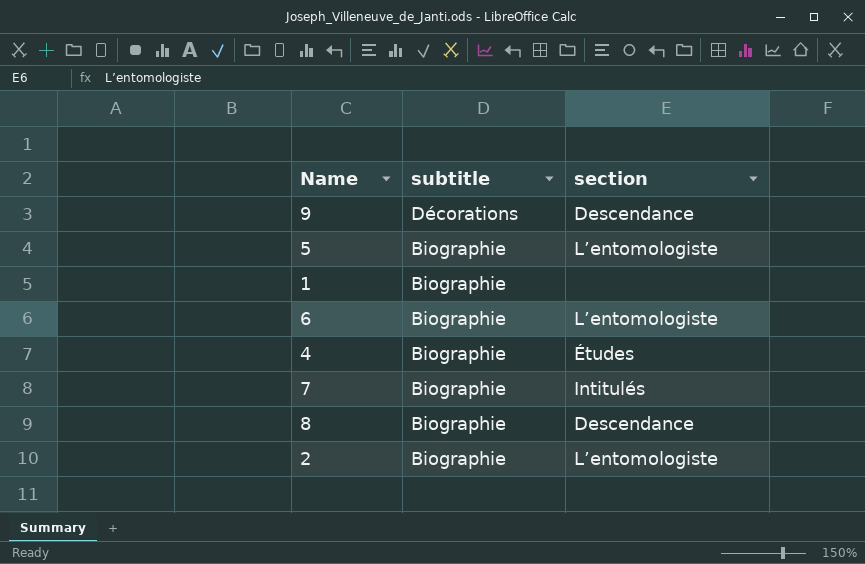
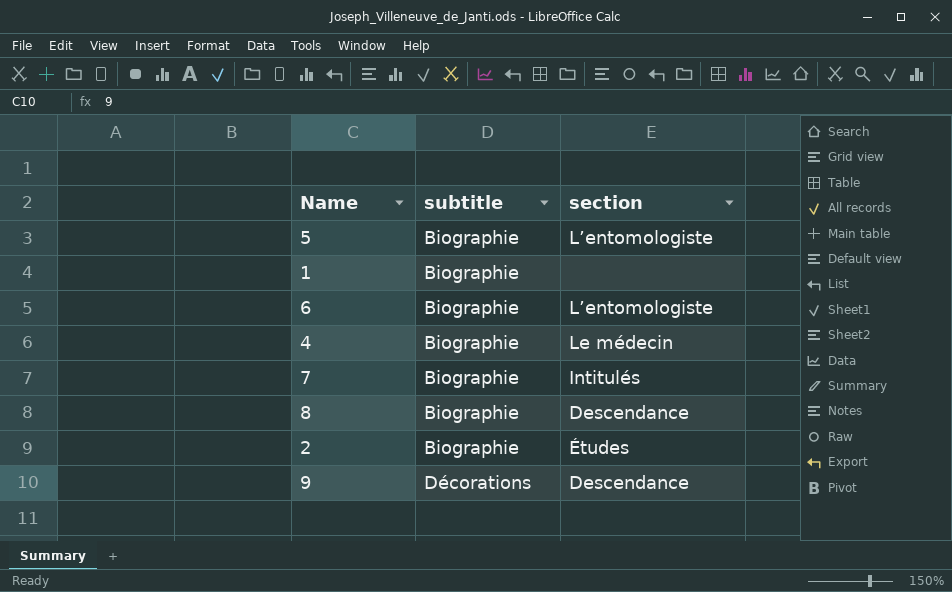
row order: subtitle descending -> subtitle ascending
4 | section: Études -> Le médecin
2 | section: L’entomologiste -> Études

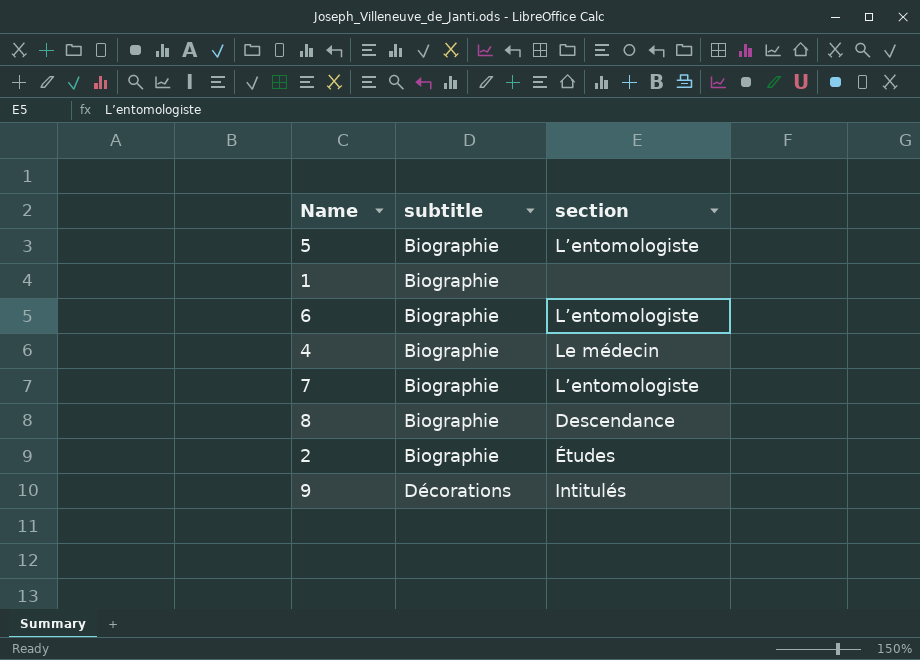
7 | section: Intitulés -> L’entomologiste
9 | section: Descendance -> Intitulés

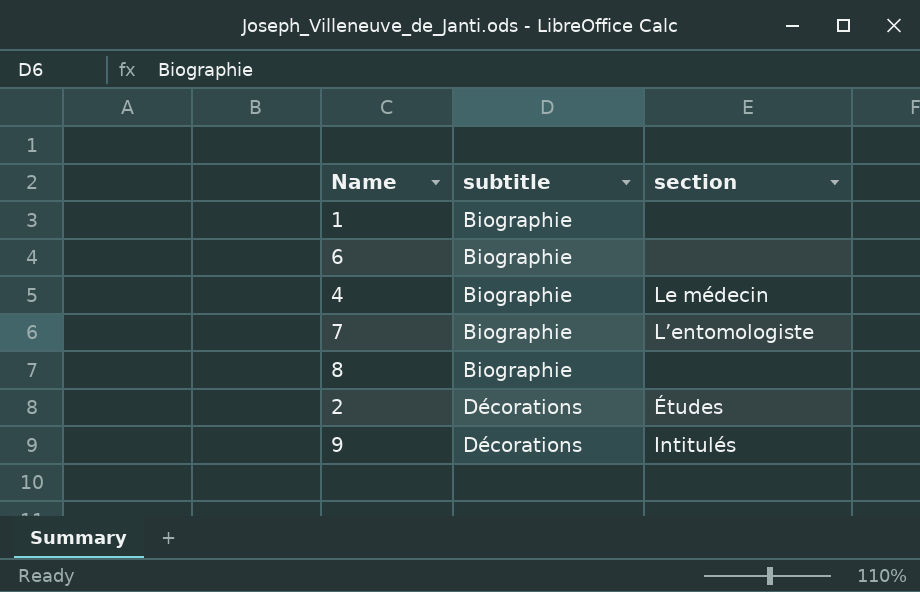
row 5: Biographie | L’entomologiste -> none
6 | section: L’entomologiste -> none
8 | section: Descendance -> none
2 | subtitle: Biographie -> Décorations

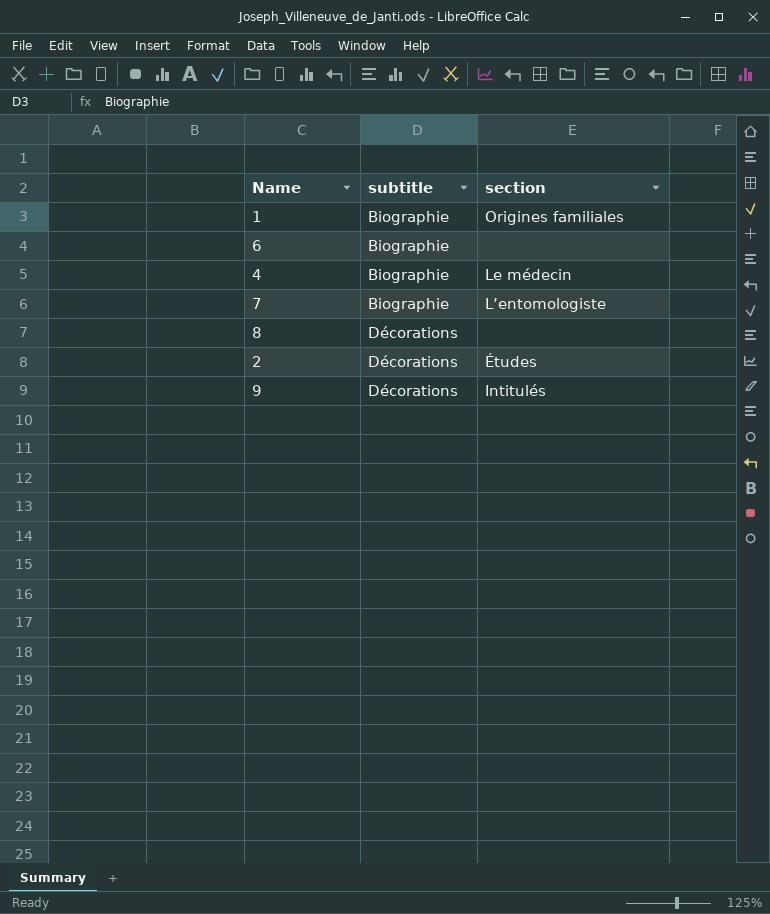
1 | section: none -> Origines familiales
8 | subtitle: Biographie -> Décorations

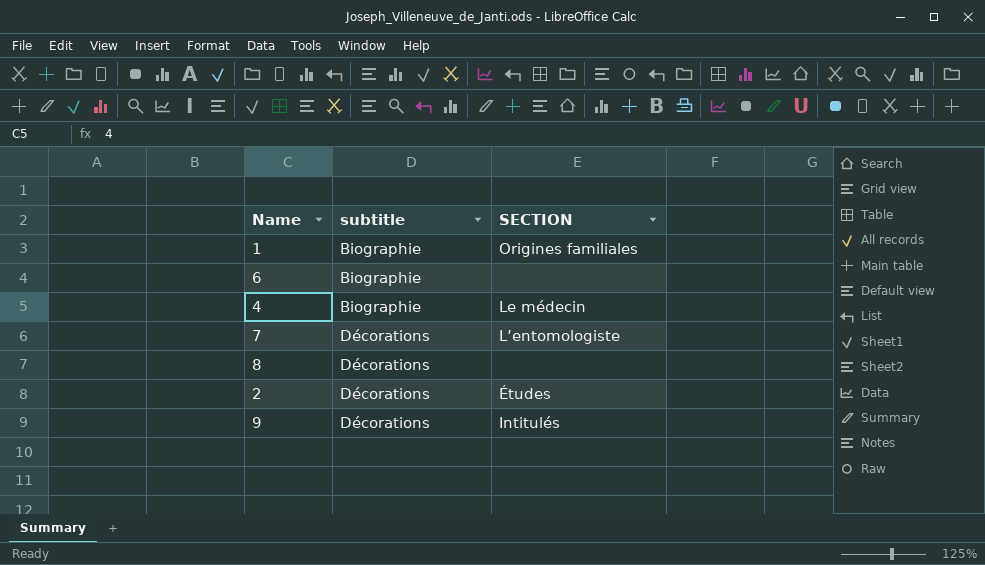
column name: section -> SECTION
7 | subtitle: Biographie -> Décorations

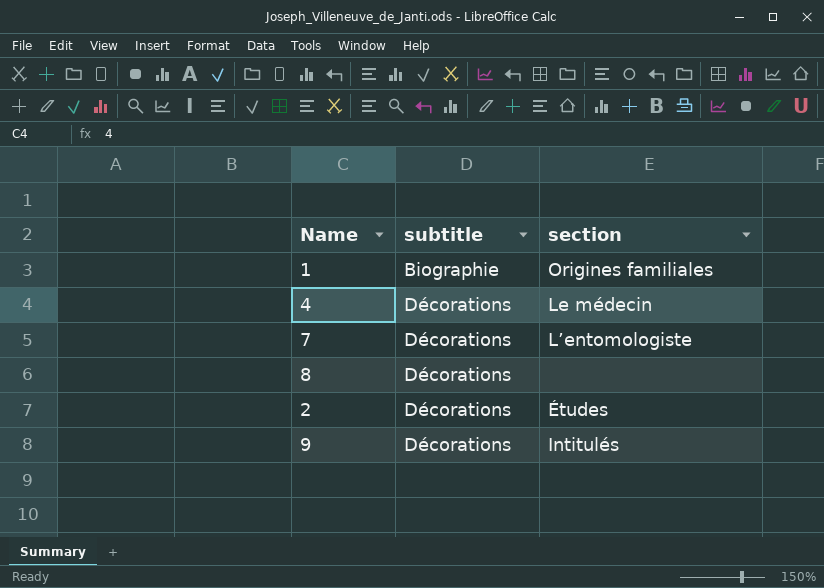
column name: SECTION -> section
row 6: Biographie | none -> none
4 | subtitle: Biographie -> Décorations

